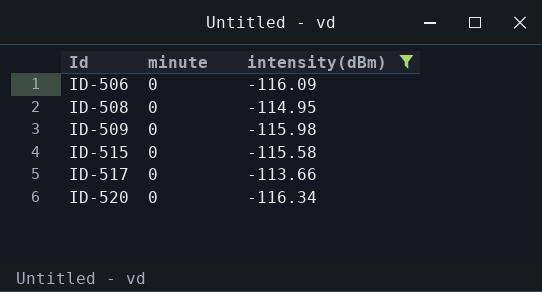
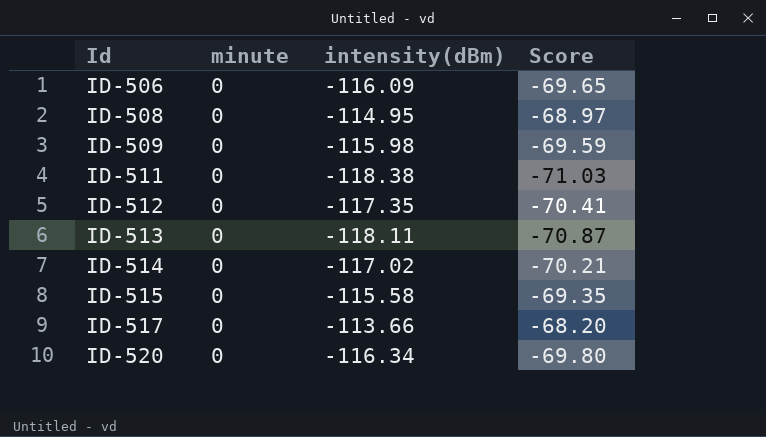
filter: intensity(dBm) >= -116.34 -> none
column Score | formula: none -> [intensity(dBm)] * 0.6

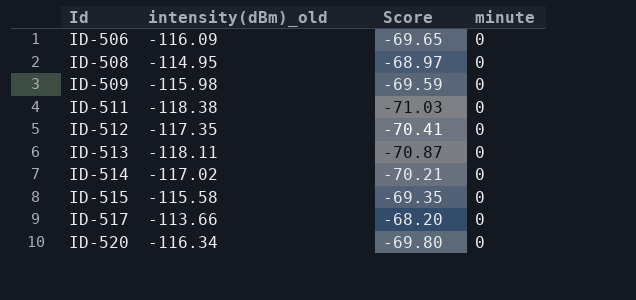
column name: intensity(dBm) -> intensity(dBm)_old
column minute | position: 2 -> 4

